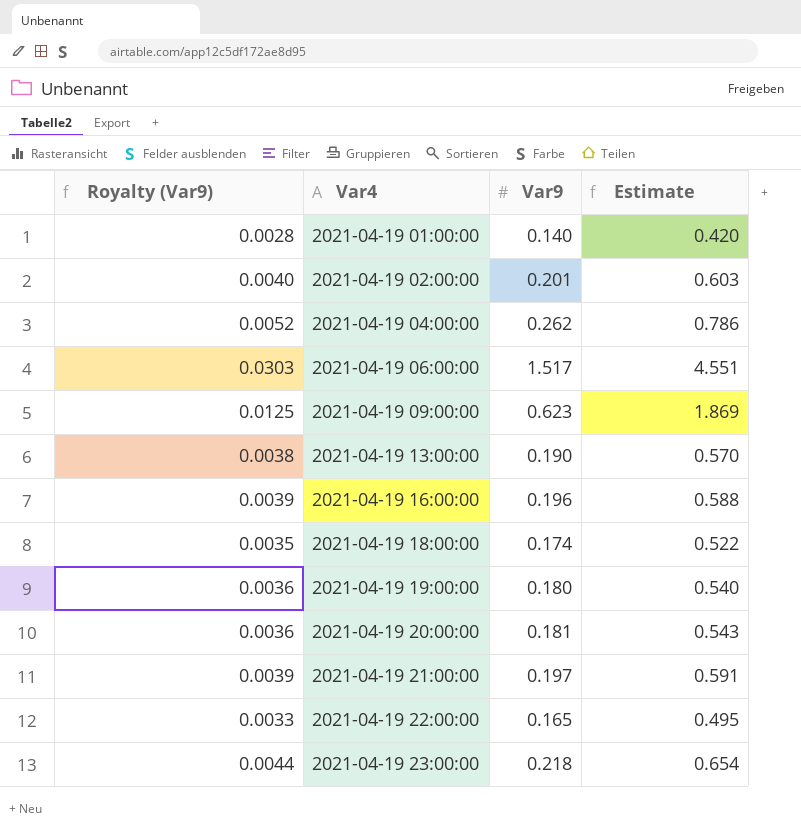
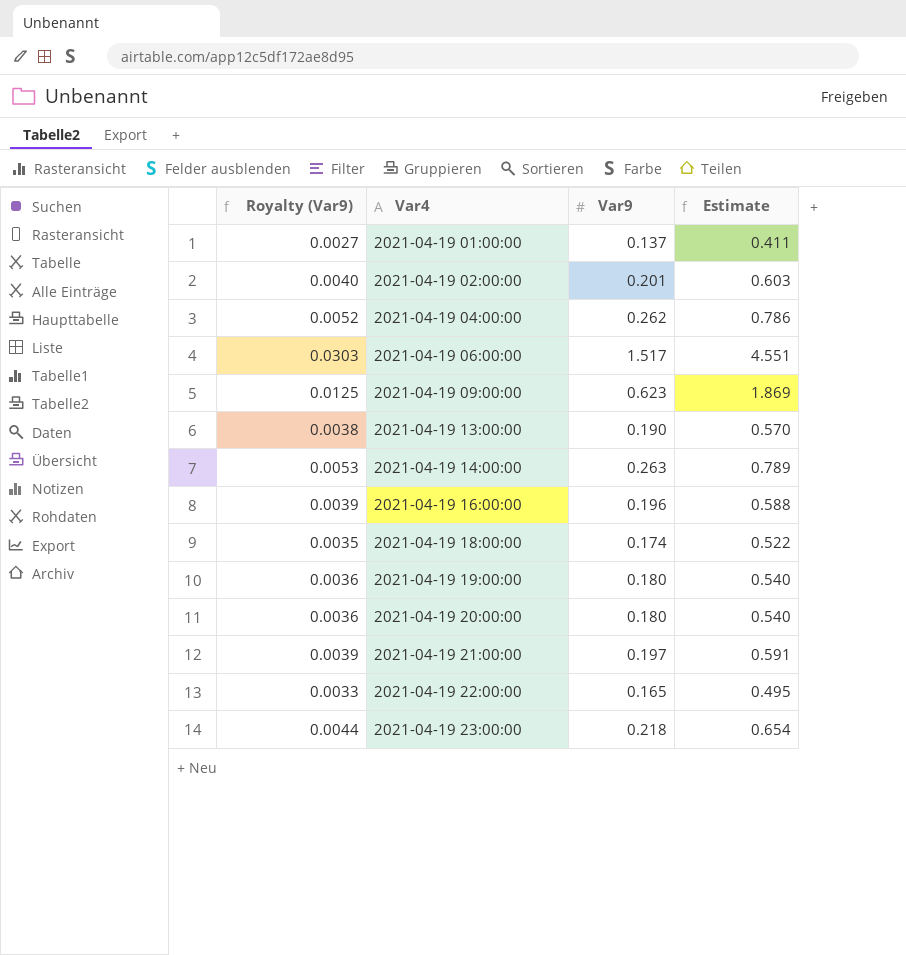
2021-04-19 01:00:00 | Royalty (Var9): 0.0028 -> 0.0027
2021-04-19 01:00:00 | Var9: 0.140 -> 0.137
2021-04-19 01:00:00 | Estimate: 0.420 -> 0.411
row 2021-04-19 14:00:00: none -> 0.0053 | 0.263 | 0.789
2021-04-19 20:00:00 | Var9: 0.181 -> 0.180
2021-04-19 20:00:00 | Estimate: 0.543 -> 0.540

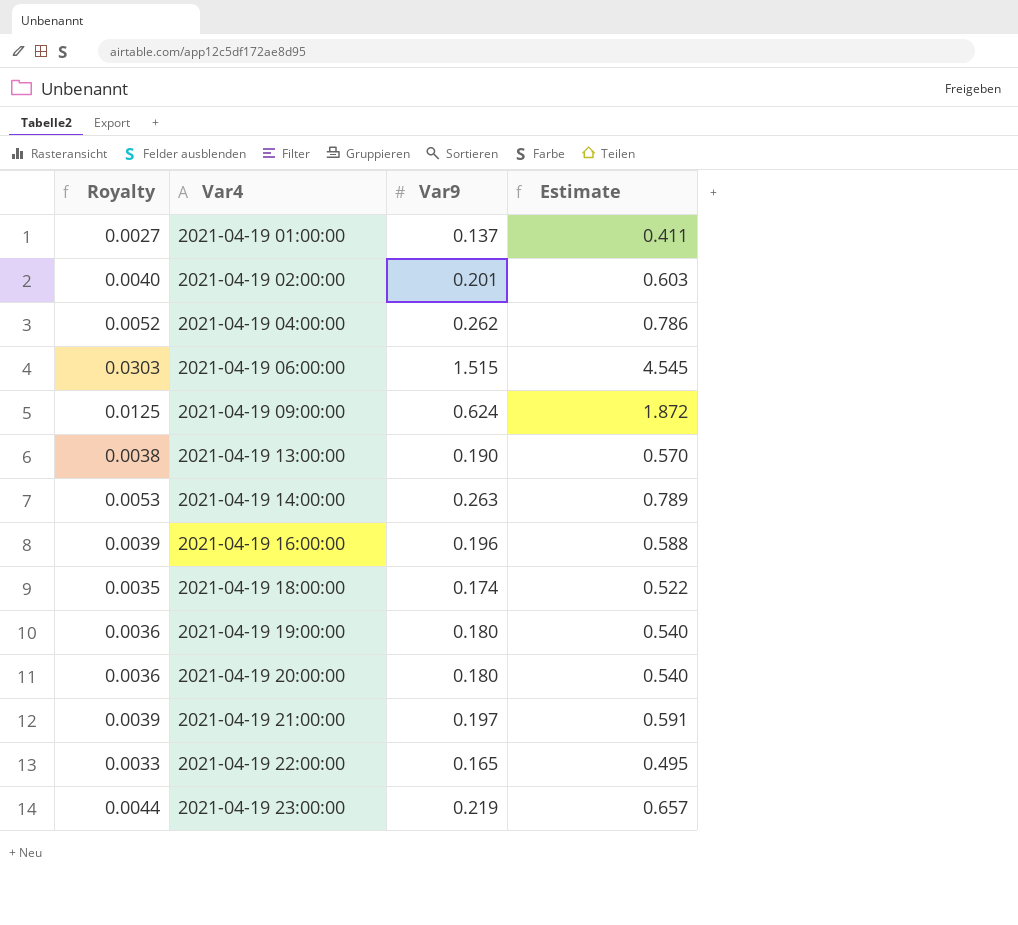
column name: Royalty (Var9) -> Royalty
2021-04-19 06:00:00 | Var9: 1.517 -> 1.515
2021-04-19 06:00:00 | Estimate: 4.551 -> 4.545
2021-04-19 09:00:00 | Var9: 0.623 -> 0.624
2021-04-19 09:00:00 | Estimate: 1.869 -> 1.872
2021-04-19 23:00:00 | Var9: 0.218 -> 0.219
2021-04-19 23:00:00 | Estimate: 0.654 -> 0.657

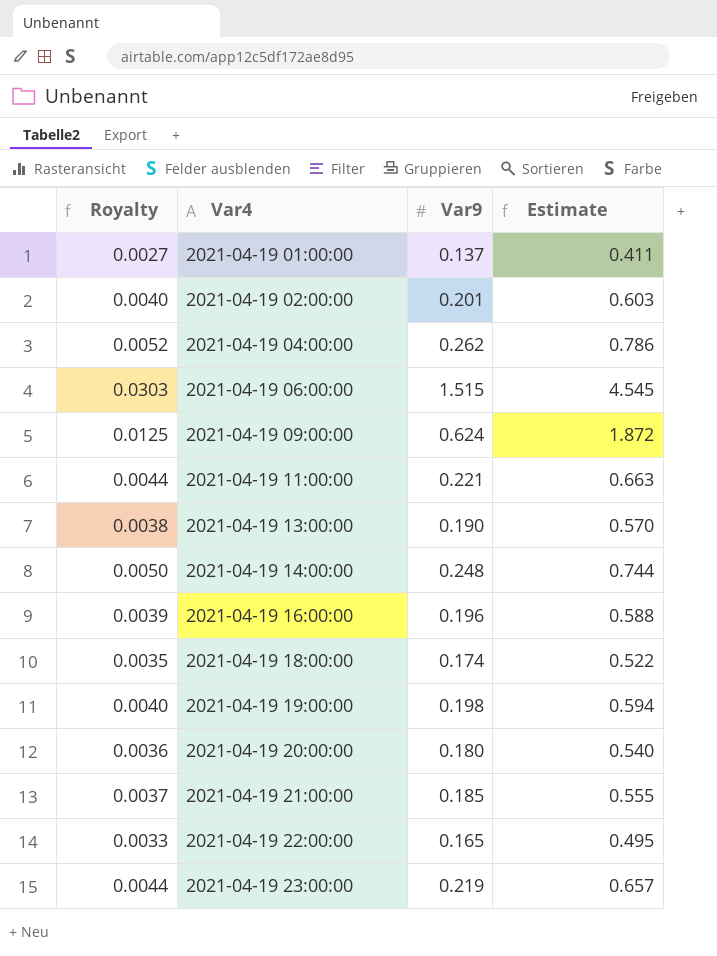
row 2021-04-19 11:00:00: none -> 0.0044 | 0.221 | 0.663
2021-04-19 14:00:00 | Royalty: 0.0053 -> 0.0050
2021-04-19 14:00:00 | Var9: 0.263 -> 0.248
2021-04-19 14:00:00 | Estimate: 0.789 -> 0.744
2021-04-19 19:00:00 | Royalty: 0.0036 -> 0.0040
2021-04-19 19:00:00 | Var9: 0.180 -> 0.198
2021-04-19 19:00:00 | Estimate: 0.540 -> 0.594
2021-04-19 21:00:00 | Royalty: 0.0039 -> 0.0037
2021-04-19 21:00:00 | Var9: 0.197 -> 0.185
2021-04-19 21:00:00 | Estimate: 0.591 -> 0.555

